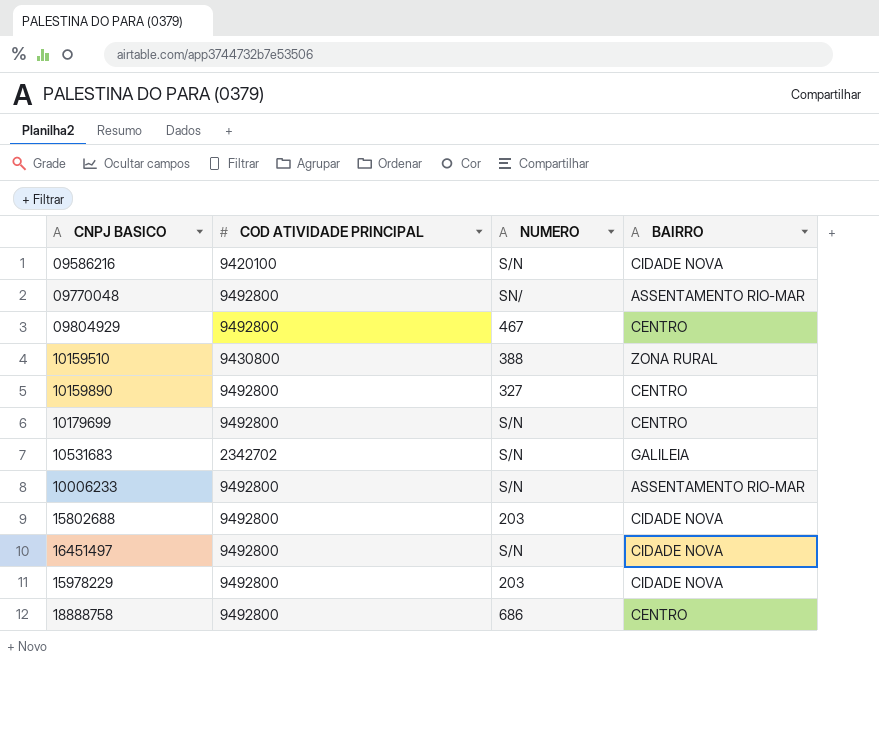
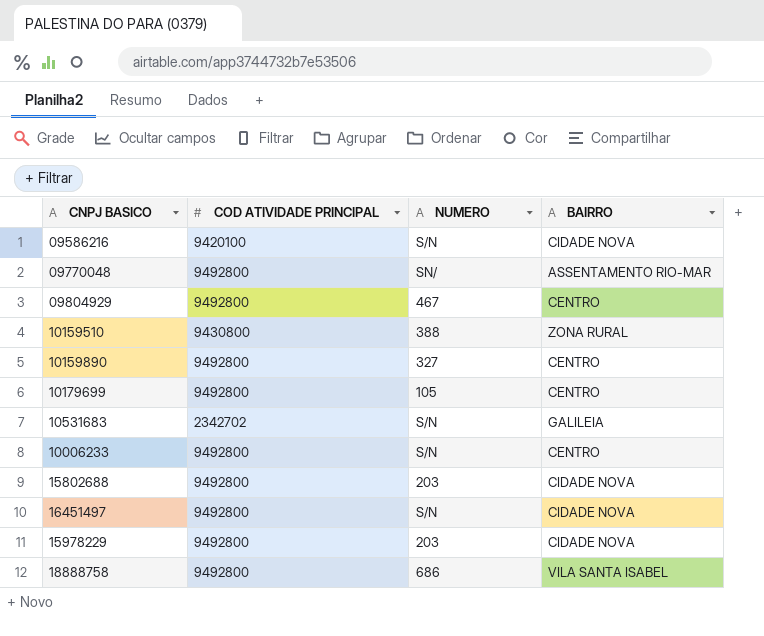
10179699 | NUMERO: S/N -> 105
10006233 | BAIRRO: ASSENTAMENTO RIO-MAR -> CENTRO
18888758 | BAIRRO: CENTRO -> VILA SANTA ISABEL

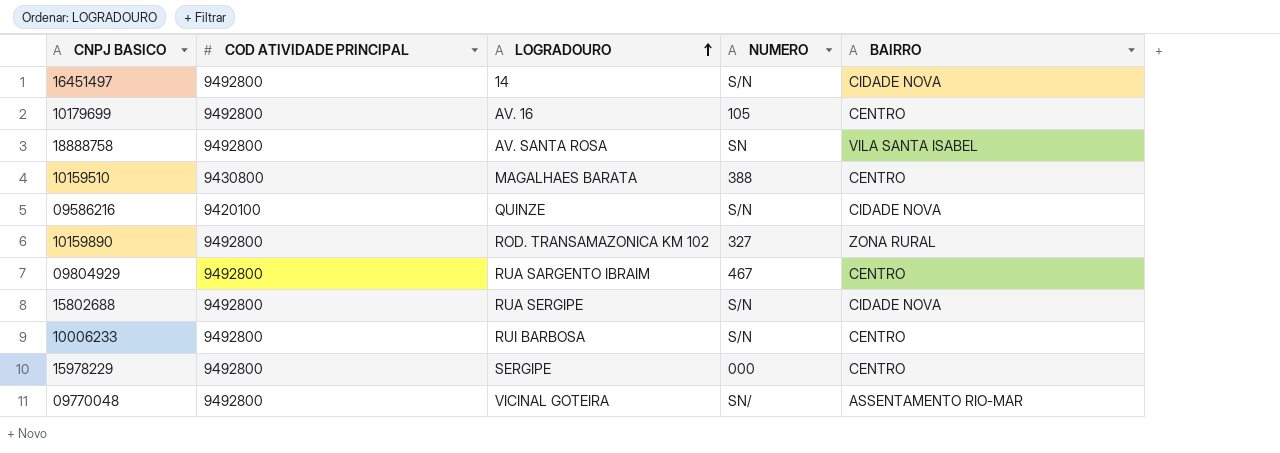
row order: none -> LOGRADOURO ascending
column LOGRADOURO | position: none -> 3
row 10531683: 2342702 | S/N | GALILEIA -> none
18888758 | NUMERO: 686 -> SN
10159510 | BAIRRO: ZONA RURAL -> CENTRO
10159890 | BAIRRO: CENTRO -> ZONA RURAL
15802688 | NUMERO: 203 -> S/N
15978229 | NUMERO: 203 -> 000
15978229 | BAIRRO: CIDADE NOVA -> CENTRO

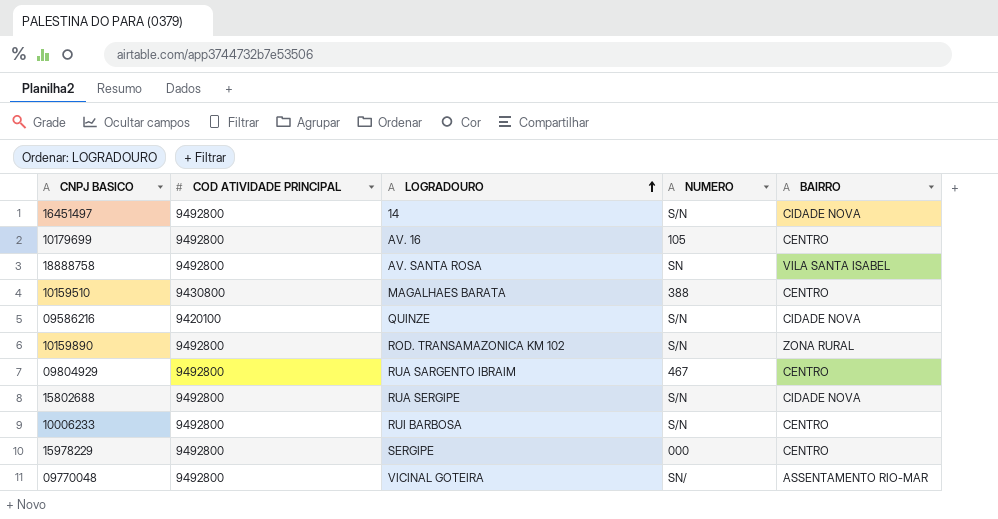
10159890 | NUMERO: 327 -> S/N

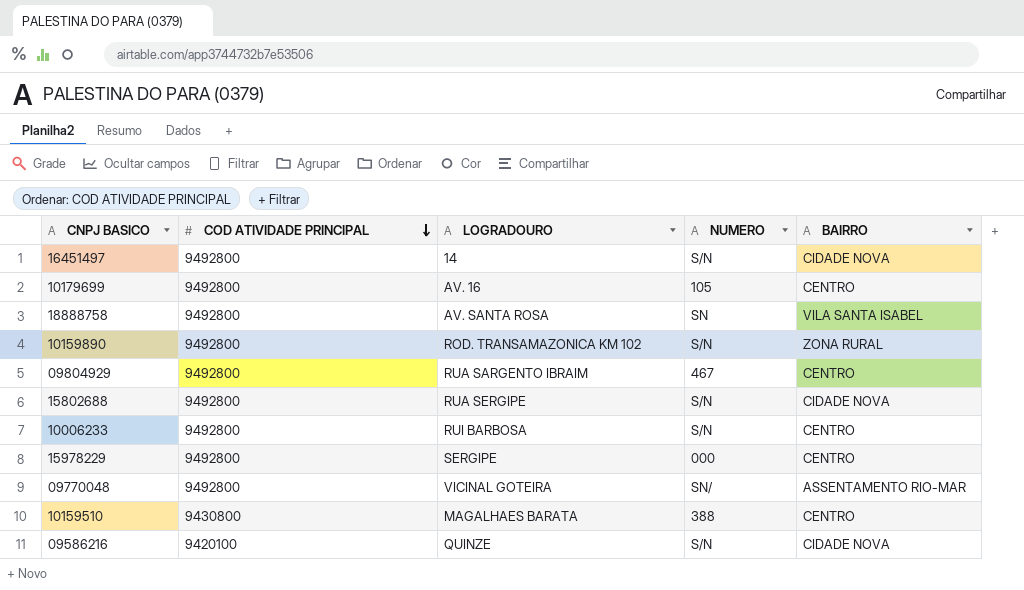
row order: LOGRADOURO ascending -> COD ATIVIDADE PRINCIPAL descending

